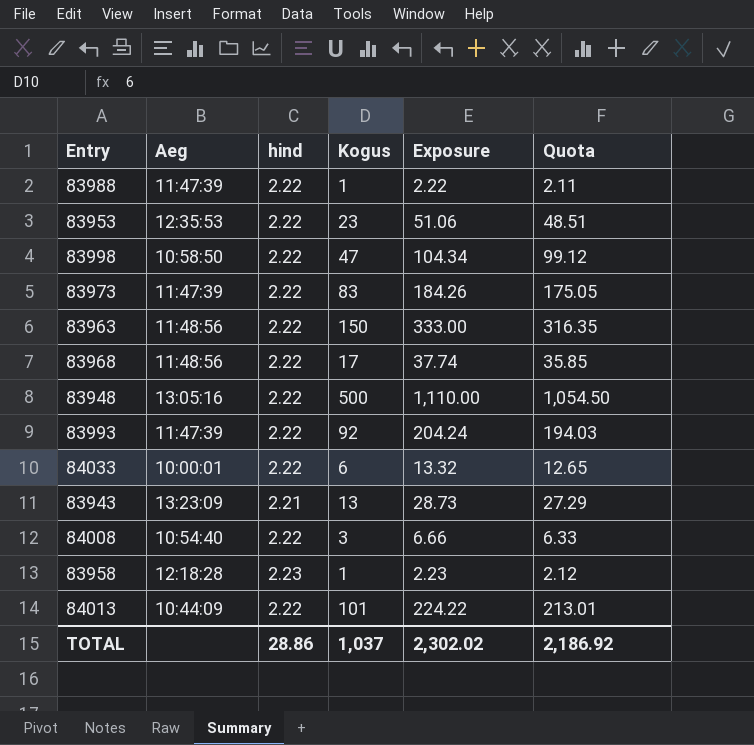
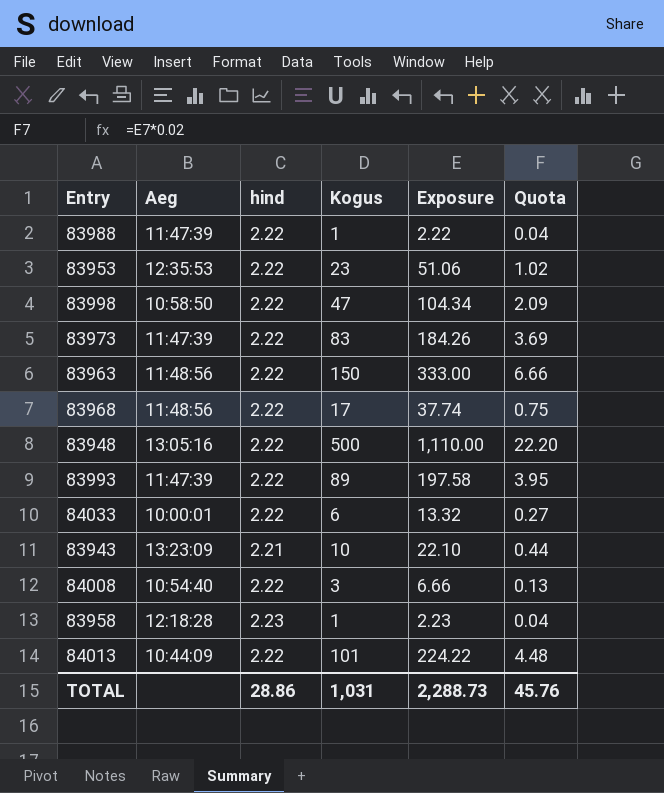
column Quota | formula: [Exposure] * 0.95 -> [Exposure] * 0.02
83993 | Kogus: 92 -> 89
83993 | Exposure: 204.24 -> 197.58
83943 | Kogus: 13 -> 10
83943 | Exposure: 28.73 -> 22.10
TOTAL | Kogus: 1,037 -> 1,031
TOTAL | Exposure: 2,302.02 -> 2,288.73
TOTAL | Quota: 2,186.92 -> 45.76

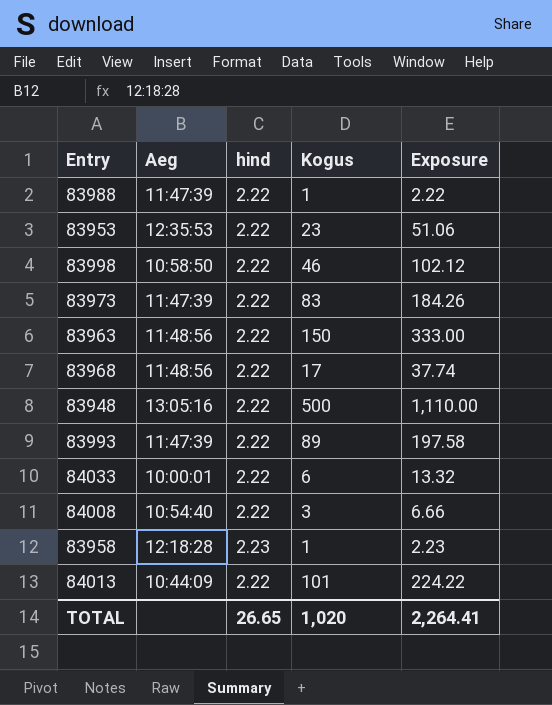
column Quota | formula: [Exposure] * 0.02 -> none
row 83943: 13:23:09 | 2.21 | 10 | 22.10 | 0.44 -> none
83998 | Kogus: 47 -> 46
83998 | Exposure: 104.34 -> 102.12
TOTAL | hind: 28.86 -> 26.65
TOTAL | Kogus: 1,031 -> 1,020
TOTAL | Exposure: 2,288.73 -> 2,264.41

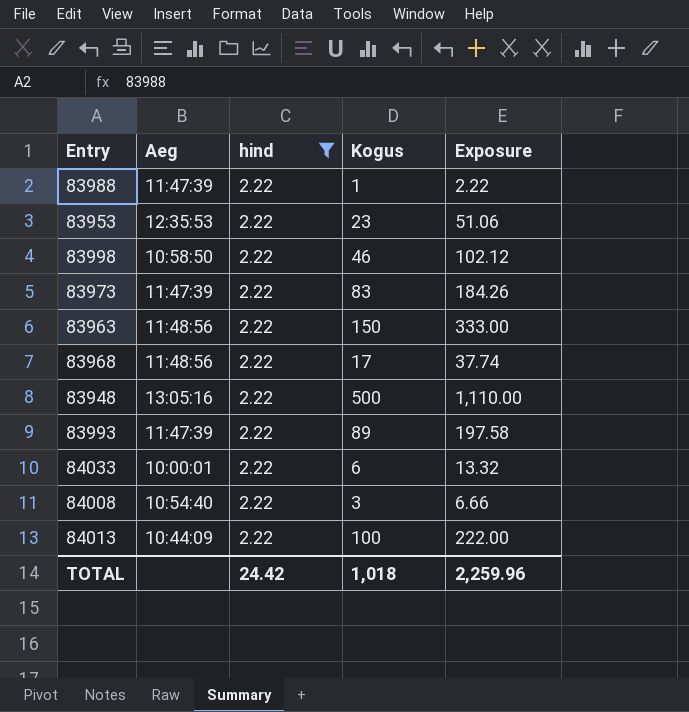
filter: none -> hind = 2.22
84013 | Kogus: 101 -> 100
84013 | Exposure: 224.22 -> 222.00
TOTAL | hind: 26.65 -> 24.42
TOTAL | Kogus: 1,020 -> 1,018
TOTAL | Exposure: 2,264.41 -> 2,259.96

